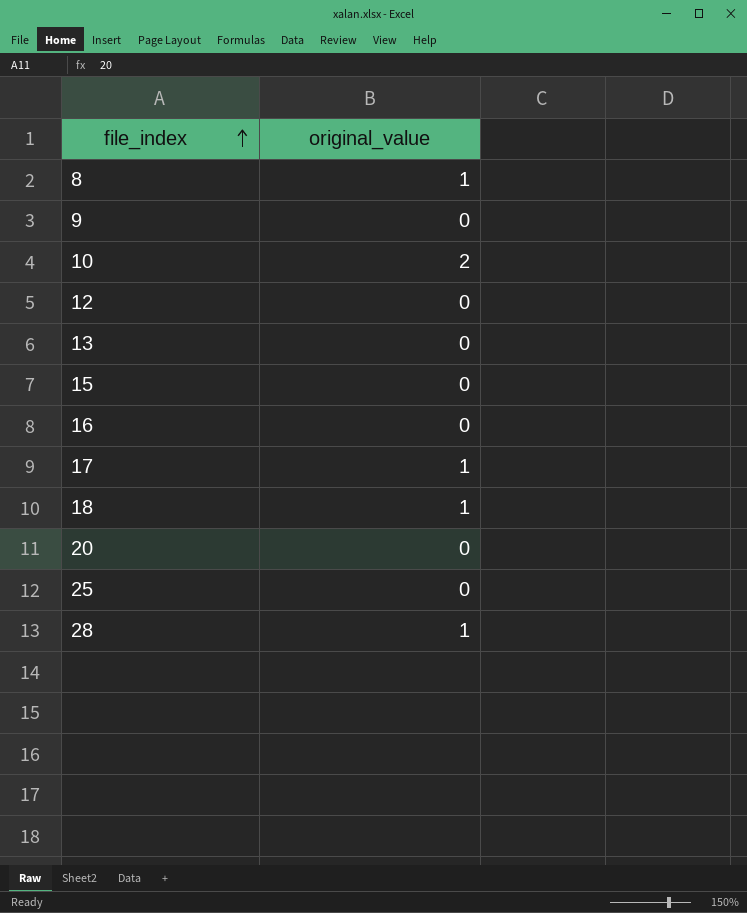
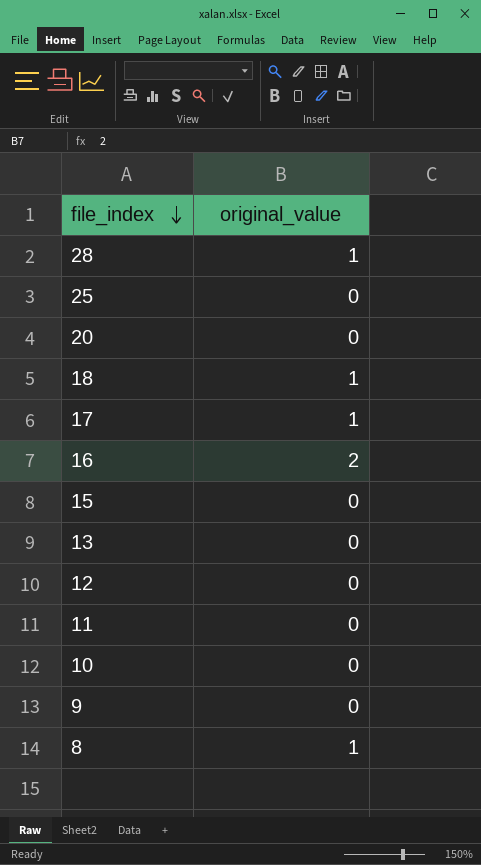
row order: file_index ascending -> file_index descending
16 | original_value: 0 -> 2
row 11: none -> 0
10 | original_value: 2 -> 0

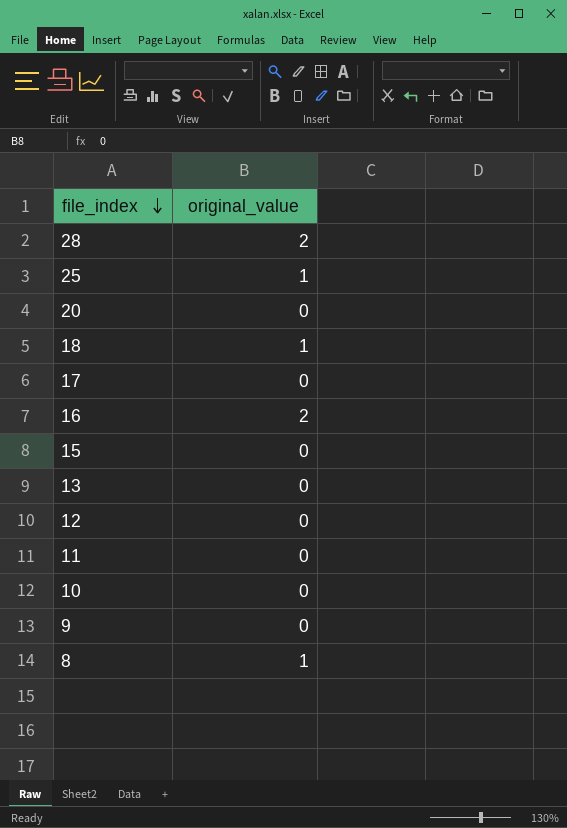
28 | original_value: 1 -> 2
25 | original_value: 0 -> 1
17 | original_value: 1 -> 0

